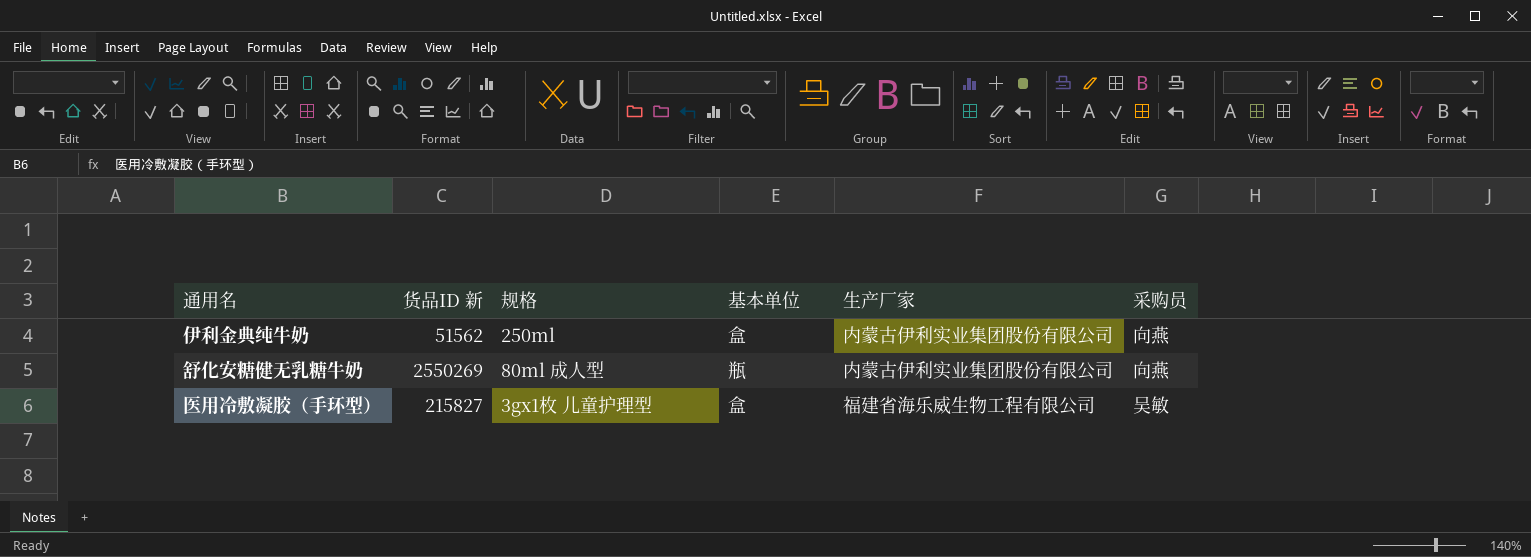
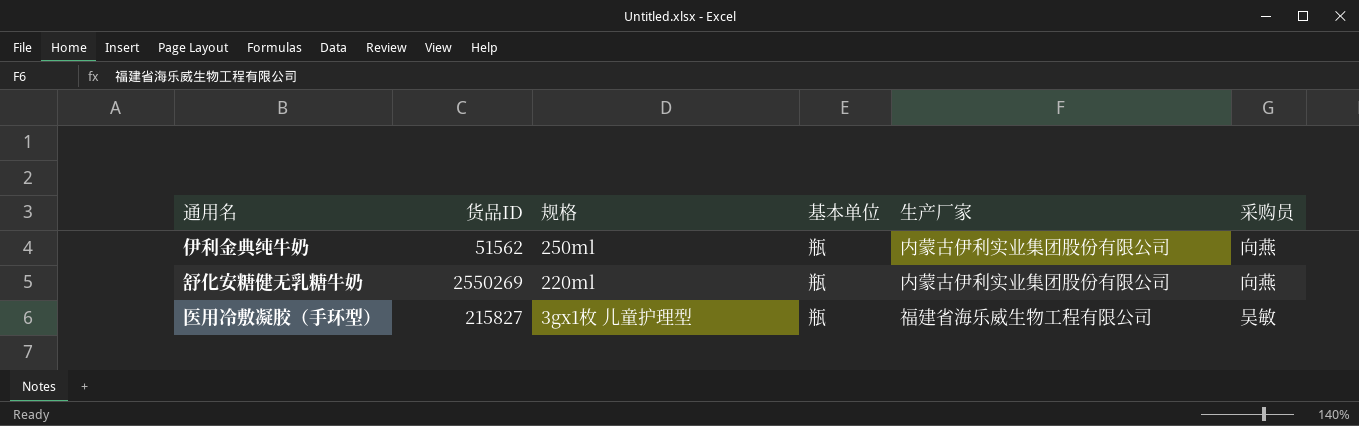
column name: 货品ID 新 -> 货品ID
伊利金典纯牛奶 | 基本单位: 盒 -> 瓶
舒化安糖健无乳糖牛奶 | 规格: 80ml 成人型 -> 220ml
医用冷敷凝胶（手环型） | 基本单位: 盒 -> 瓶

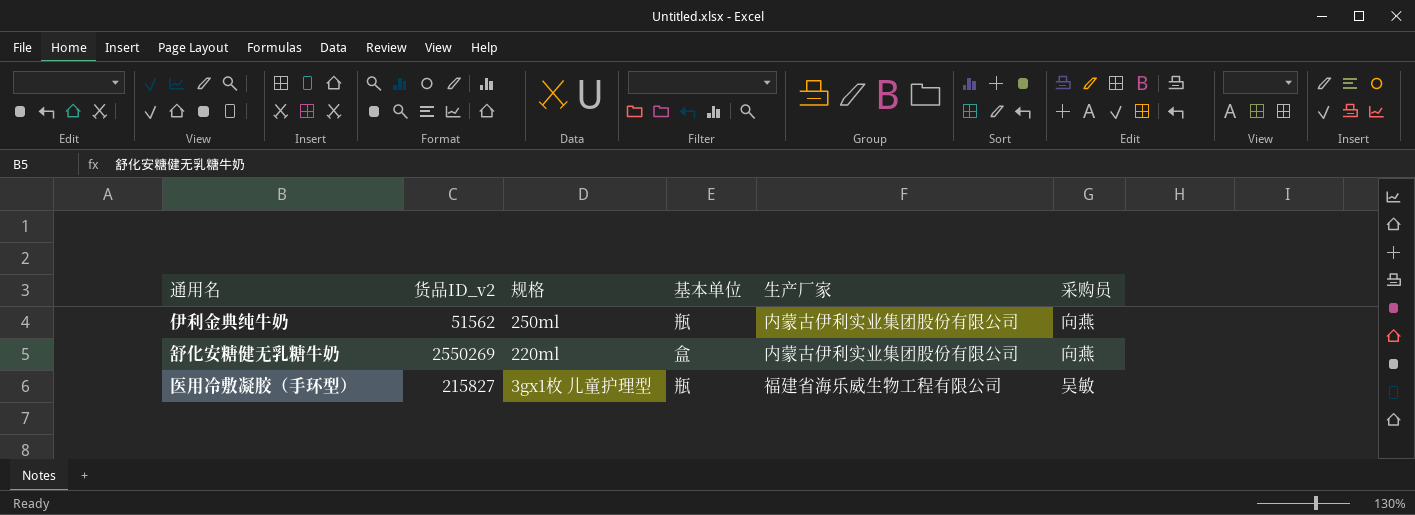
column name: 货品ID -> 货品ID_v2
舒化安糖健无乳糖牛奶 | 基本单位: 瓶 -> 盒

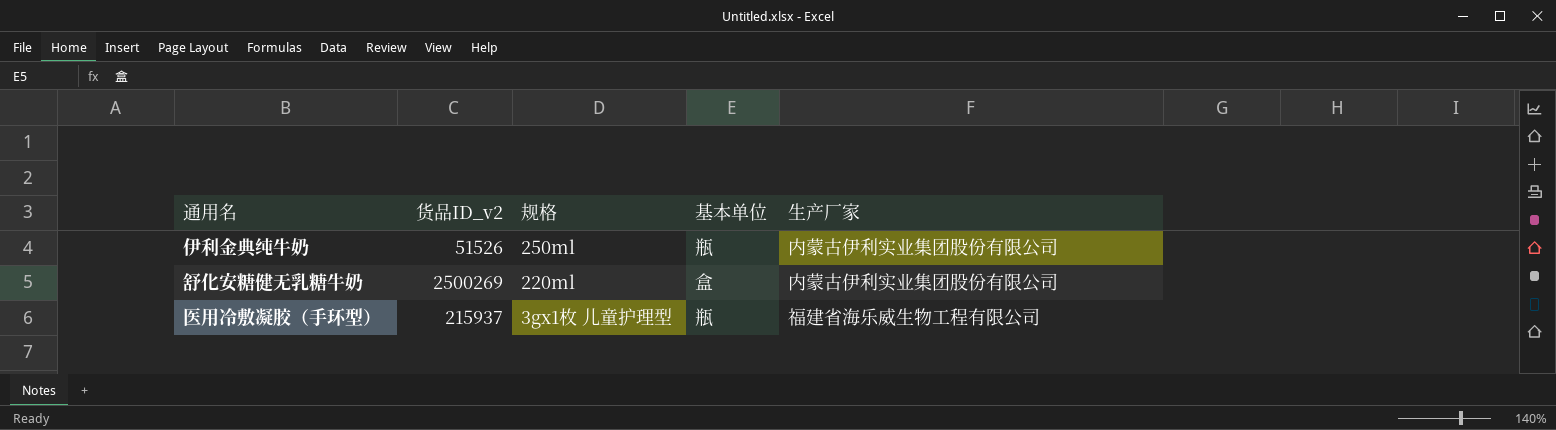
column 采购员 | position: 6 -> none
伊利金典纯牛奶 | 货品ID_v2: 51562 -> 51526
舒化安糖健无乳糖牛奶 | 货品ID_v2: 2550269 -> 2500269
医用冷敷凝胶（手环型） | 货品ID_v2: 215827 -> 215937

